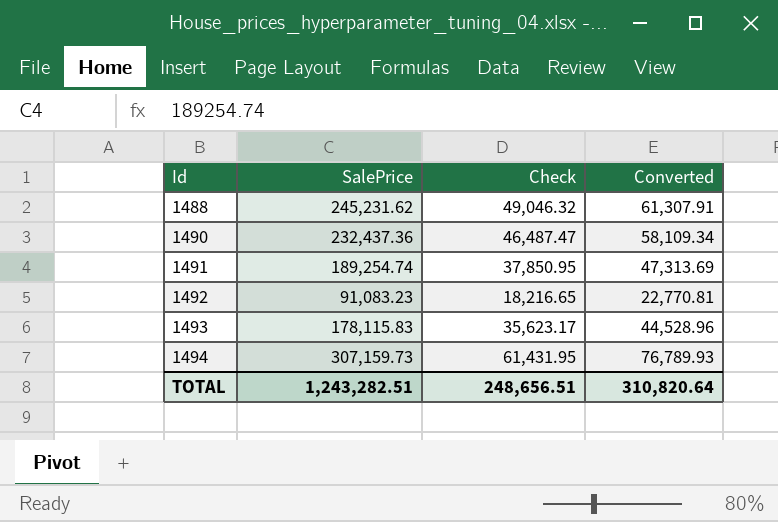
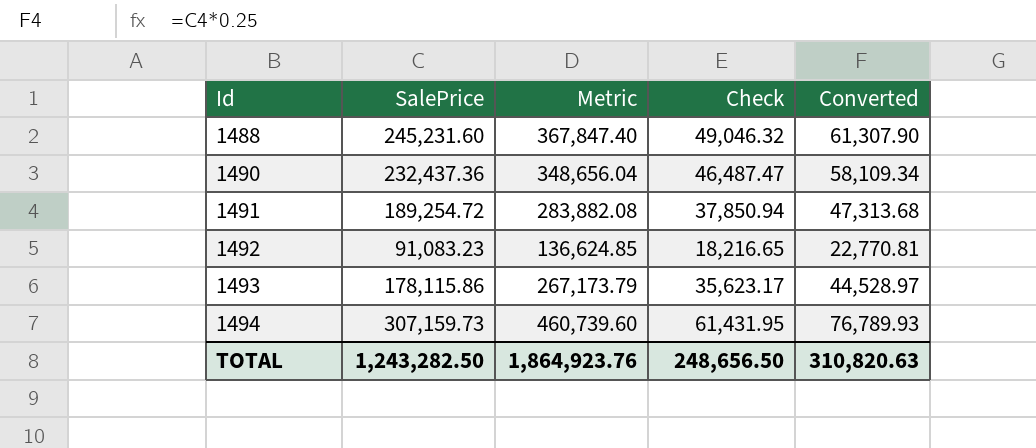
column Metric | formula: none -> [SalePrice] * 1.5
1488 | SalePrice: 245,231.62 -> 245,231.60
1488 | Converted: 61,307.91 -> 61,307.90
1491 | SalePrice: 189,254.74 -> 189,254.72
1491 | Check: 37,850.95 -> 37,850.94
1491 | Converted: 47,313.69 -> 47,313.68
1493 | SalePrice: 178,115.83 -> 178,115.86
1493 | Converted: 44,528.96 -> 44,528.97
TOTAL | SalePrice: 1,243,282.51 -> 1,243,282.50
TOTAL | Check: 248,656.51 -> 248,656.50
TOTAL | Converted: 310,820.64 -> 310,820.63

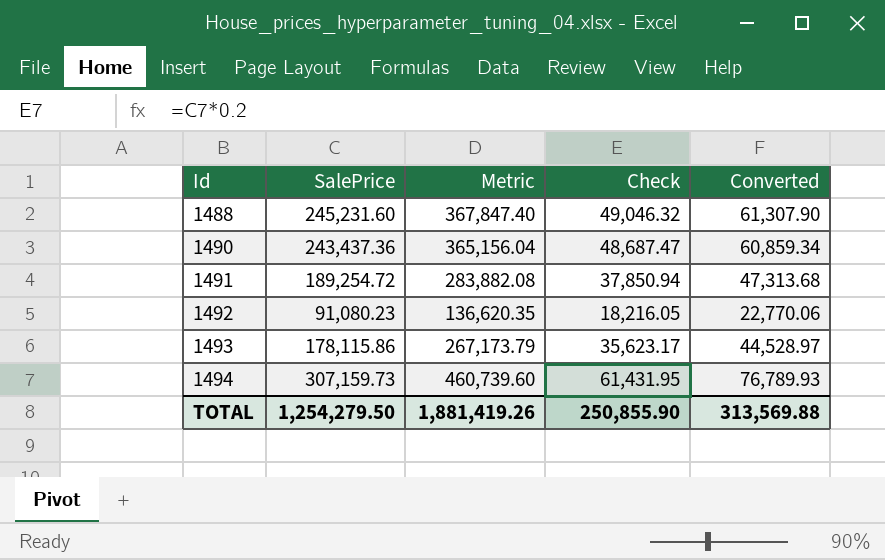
1490 | SalePrice: 232,437.36 -> 243,437.36
1490 | Metric: 348,656.04 -> 365,156.04
1490 | Check: 46,487.47 -> 48,687.47
1490 | Converted: 58,109.34 -> 60,859.34
1492 | SalePrice: 91,083.23 -> 91,080.23
1492 | Metric: 136,624.85 -> 136,620.35
1492 | Check: 18,216.65 -> 18,216.05
1492 | Converted: 22,770.81 -> 22,770.06
TOTAL | SalePrice: 1,243,282.50 -> 1,254,279.50
TOTAL | Metric: 1,864,923.76 -> 1,881,419.26
TOTAL | Check: 248,656.50 -> 250,855.90
TOTAL | Converted: 310,820.63 -> 313,569.88

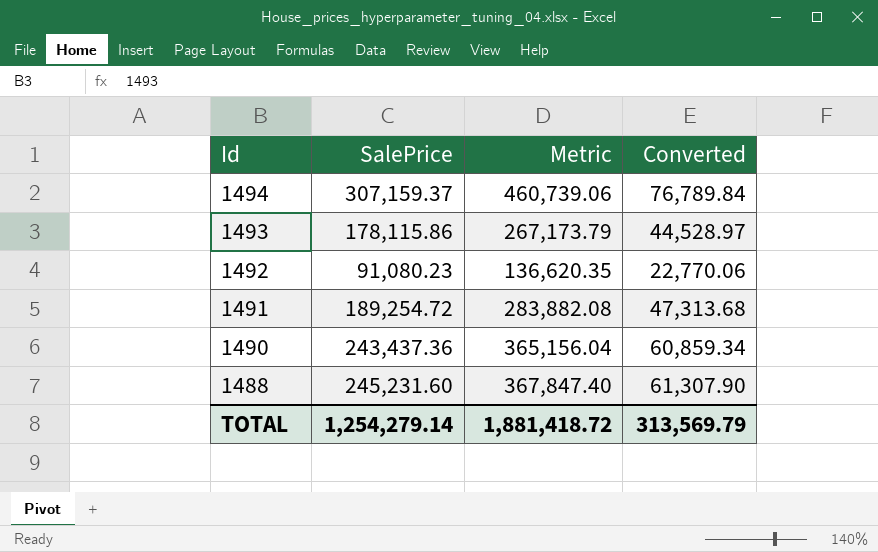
row order: Id ascending -> Id descending
column Check | formula: [SalePrice] * 0.2 -> none
1494 | SalePrice: 307,159.73 -> 307,159.37
1494 | Metric: 460,739.60 -> 460,739.06
1494 | Converted: 76,789.93 -> 76,789.84
TOTAL | SalePrice: 1,254,279.50 -> 1,254,279.14
TOTAL | Metric: 1,881,419.26 -> 1,881,418.72
TOTAL | Converted: 313,569.88 -> 313,569.79

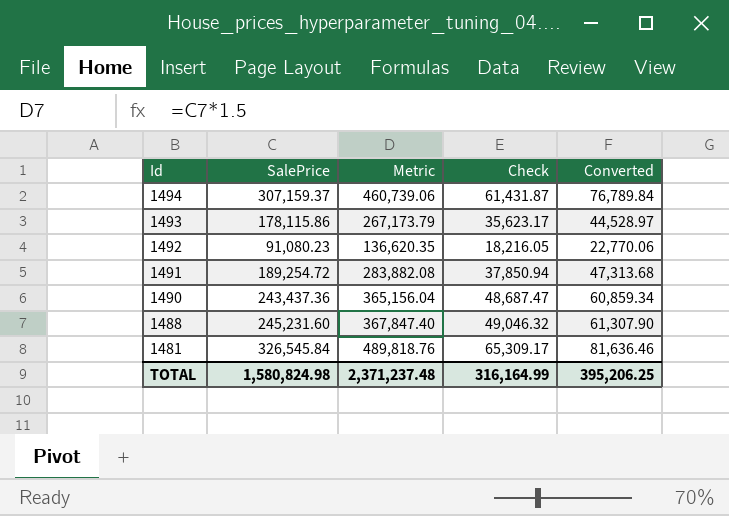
column Check | formula: none -> [SalePrice] * 0.2
row 1481: none -> 326,545.84 | 489,818.76 | 65,309.17 | 81,636.46
TOTAL | SalePrice: 1,254,279.14 -> 1,580,824.98
TOTAL | Metric: 1,881,418.72 -> 2,371,237.48
TOTAL | Converted: 313,569.79 -> 395,206.25

